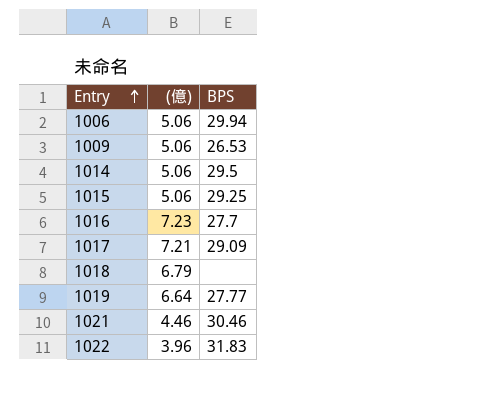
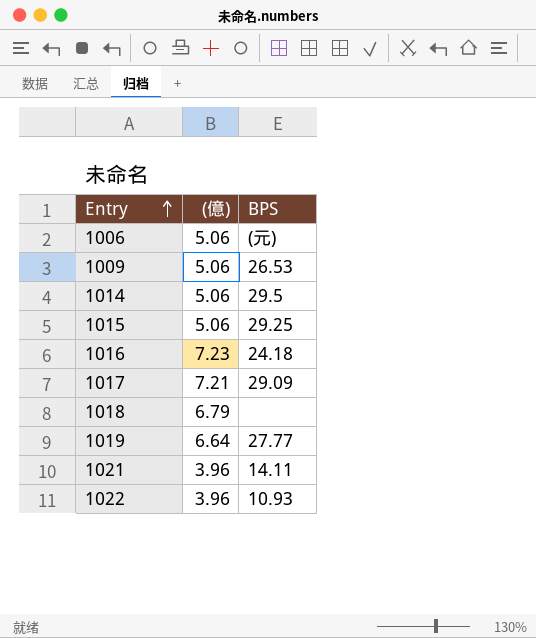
1006 | BPS: 29.94 -> (元)
1016 | BPS: 27.7 -> 24.18
1021 | (億): 4.46 -> 3.96
1021 | BPS: 30.46 -> 14.11
1022 | BPS: 31.83 -> 10.93

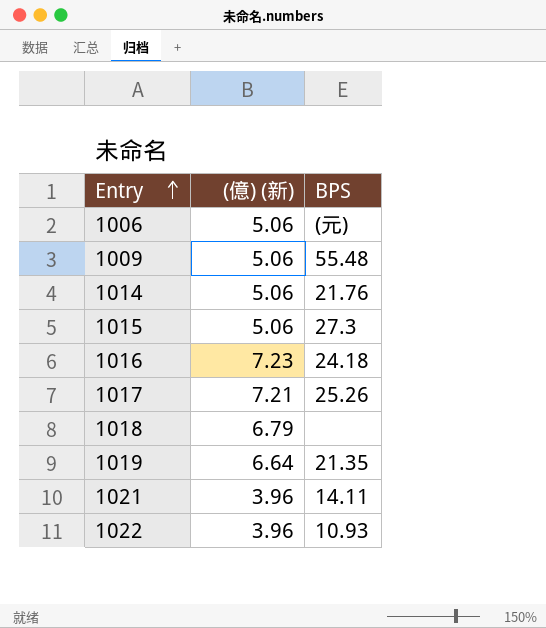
column name: (億) -> (億) (新)
1009 | BPS: 26.53 -> 55.48
1014 | BPS: 29.5 -> 21.76
1015 | BPS: 29.25 -> 27.3
1017 | BPS: 29.09 -> 25.26
1019 | BPS: 27.77 -> 21.35

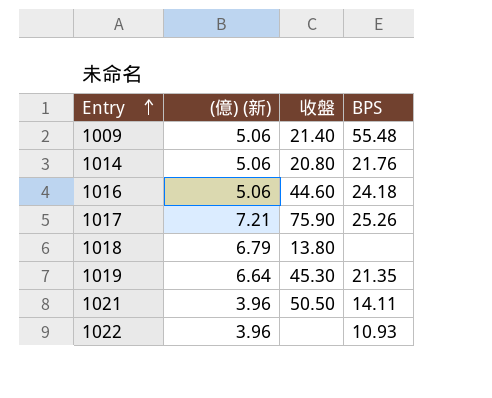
column 收盤 | position: none -> 3
row 1006: 5.06 | (元) -> none
row 1015: 5.06 | 27.3 -> none
1016 | (億) (新): 7.23 -> 5.06

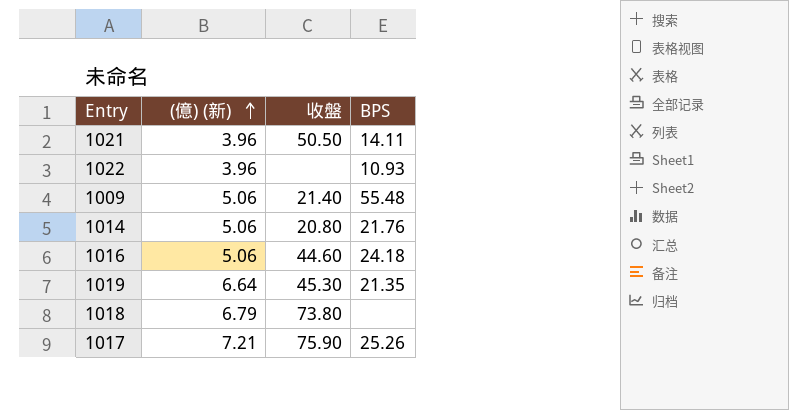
row order: Entry ascending -> (億) (新) ascending
1018 | 收盤: 13.80 -> 73.80

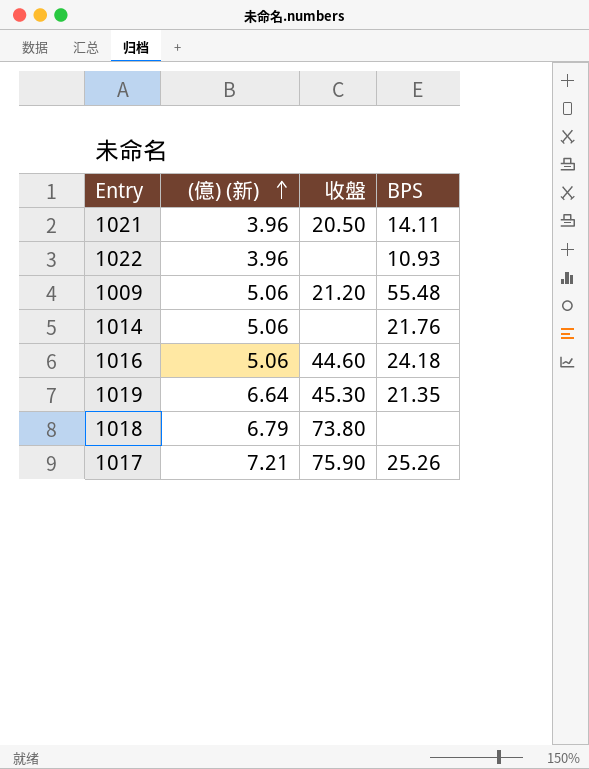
1021 | 收盤: 50.50 -> 20.50
1009 | 收盤: 21.40 -> 21.20
1014 | 收盤: 20.80 -> none

